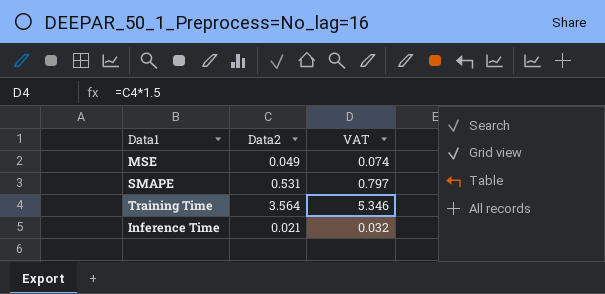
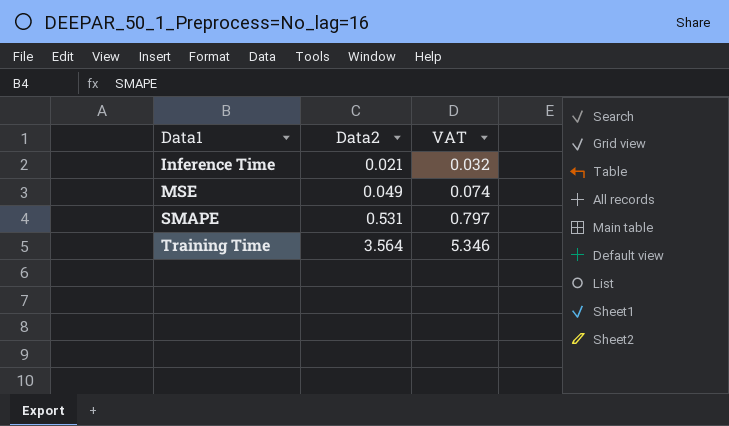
row order: none -> Data1 ascending

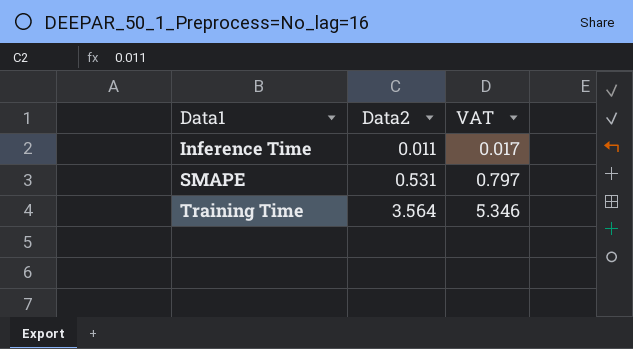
row MSE: 0.049 | 0.074 -> none
Inference Time | Data2: 0.021 -> 0.011
Inference Time | VAT: 0.032 -> 0.017

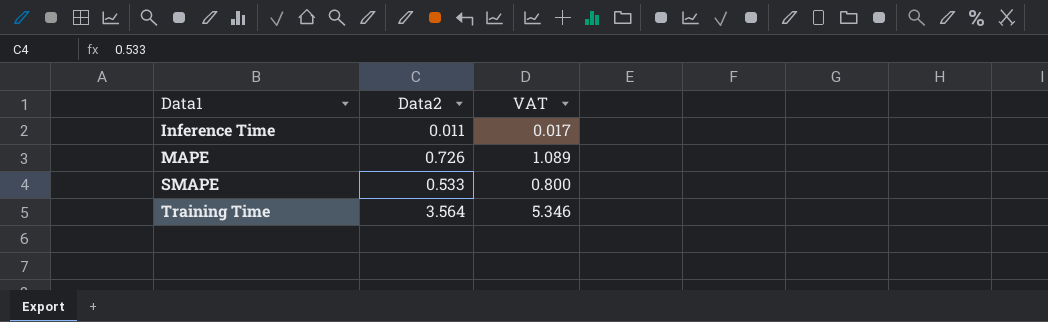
row MAPE: none -> 0.726 | 1.089
SMAPE | Data2: 0.531 -> 0.533
SMAPE | VAT: 0.797 -> 0.800

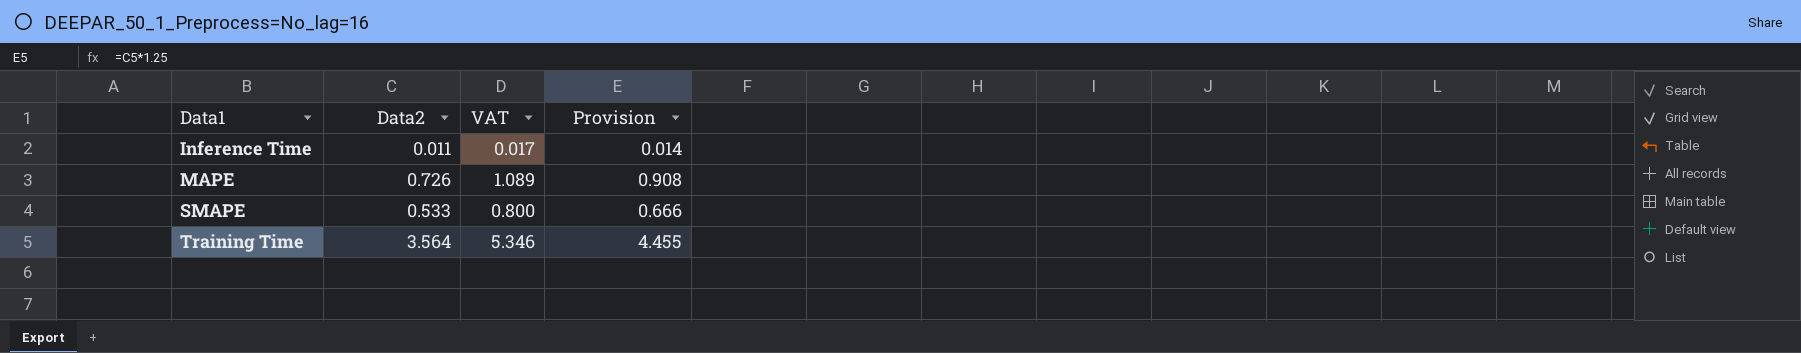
column Provision | formula: none -> [Data2] * 1.25

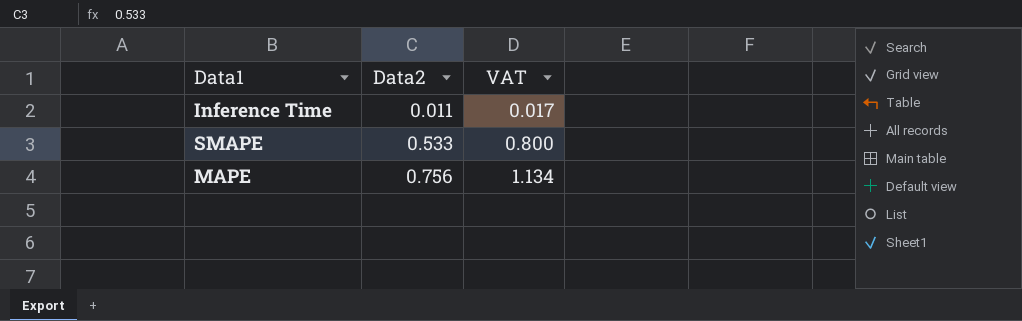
row order: Data1 ascending -> Data2 ascending
column Provision | formula: [Data2] * 1.25 -> none
row Training Time: 3.564 | 5.346 | 4.455 -> none
MAPE | Data2: 0.726 -> 0.756
MAPE | VAT: 1.089 -> 1.134

